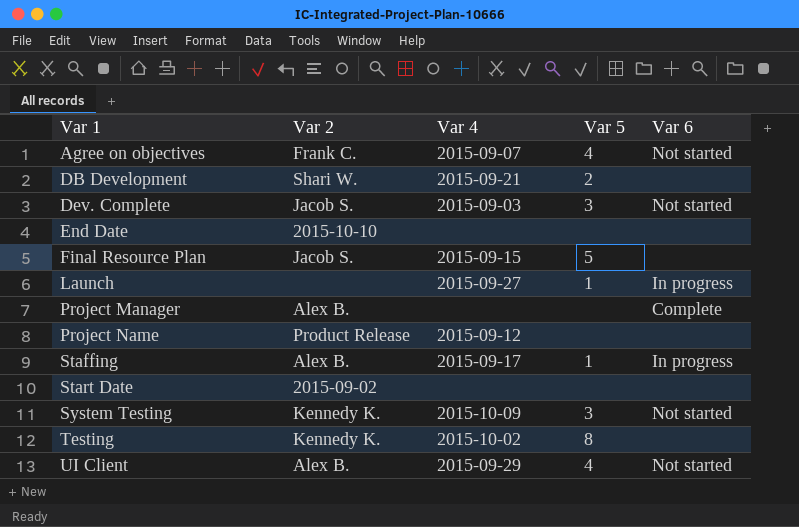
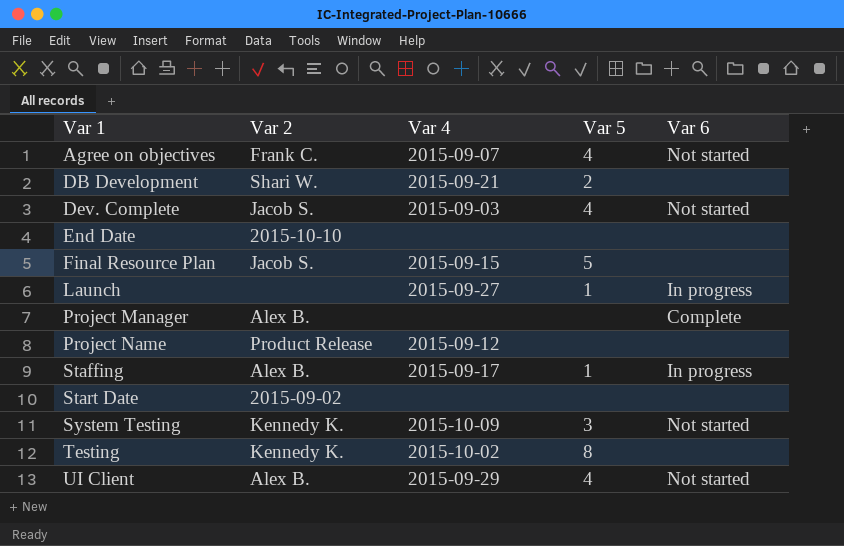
Dev. Complete | Var 5: 3 -> 4

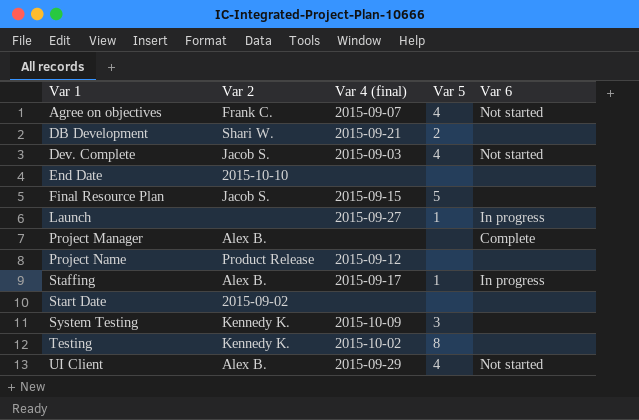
column name: Var 4 -> Var 4 (final)
System Testing | Var 6: Not started -> none

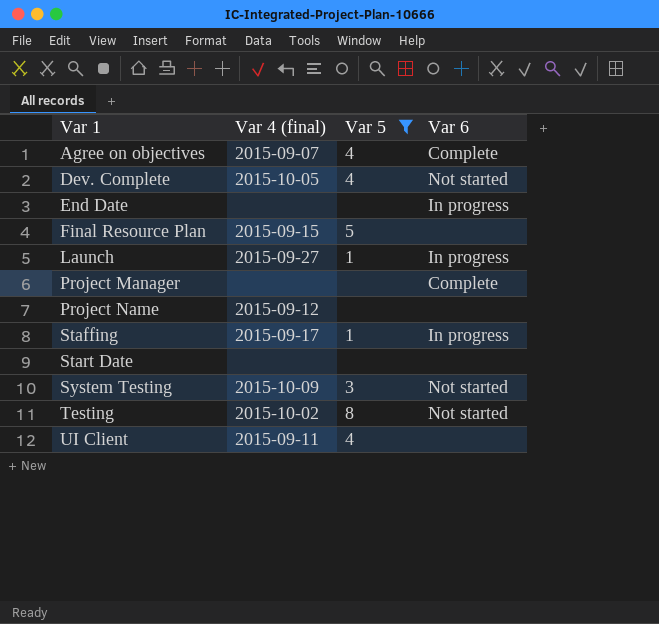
filter: none -> Var 5 != 2
column Var 2 | position: 2 -> none
Agree on objectives | Var 6: Not started -> Complete
Dev. Complete | Var 4 (final): 2015-09-03 -> 2015-10-05
End Date | Var 6: none -> In progress
System Testing | Var 6: none -> Not started
Testing | Var 6: none -> Not started
UI Client | Var 4 (final): 2015-09-29 -> 2015-09-11
UI Client | Var 6: Not started -> none

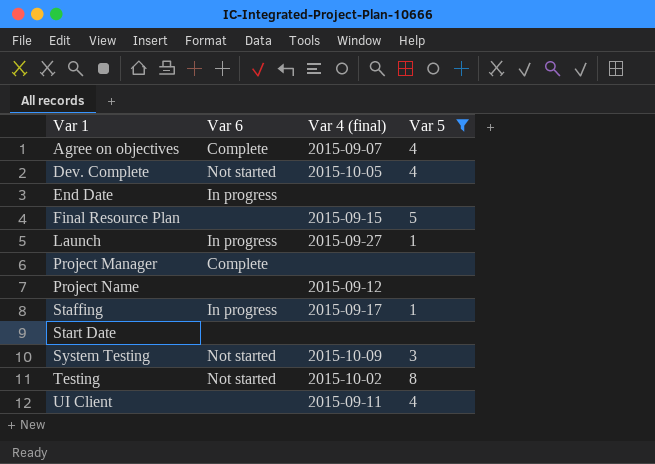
column Var 6 | position: 4 -> 2

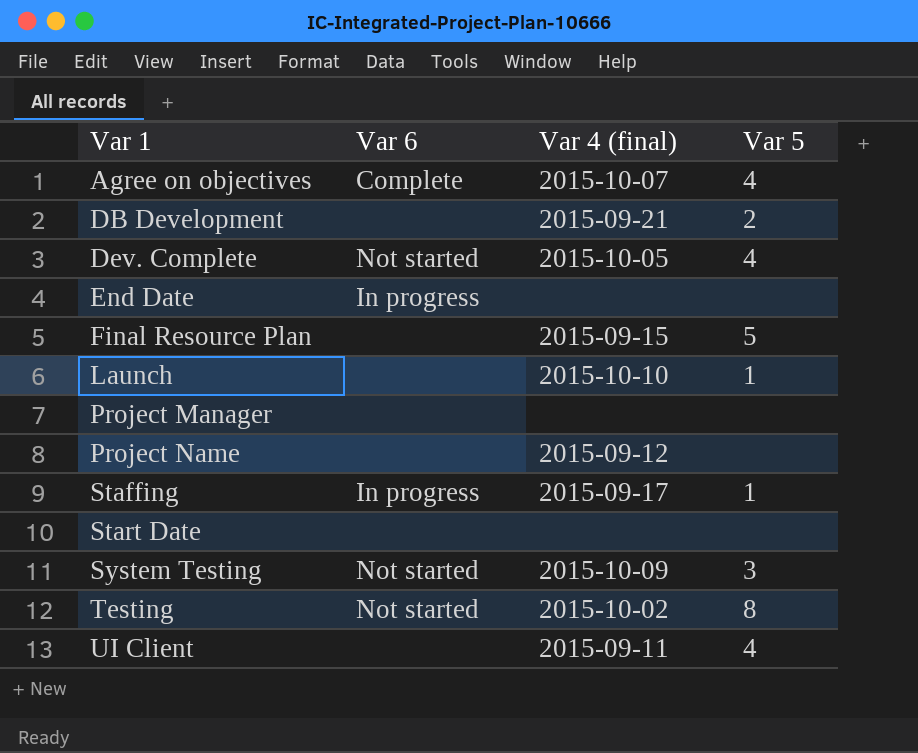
filter: Var 5 != 2 -> none
Agree on objectives | Var 4 (final): 2015-09-07 -> 2015-10-07
Launch | Var 6: In progress -> none
Launch | Var 4 (final): 2015-09-27 -> 2015-10-10
Project Manager | Var 6: Complete -> none

